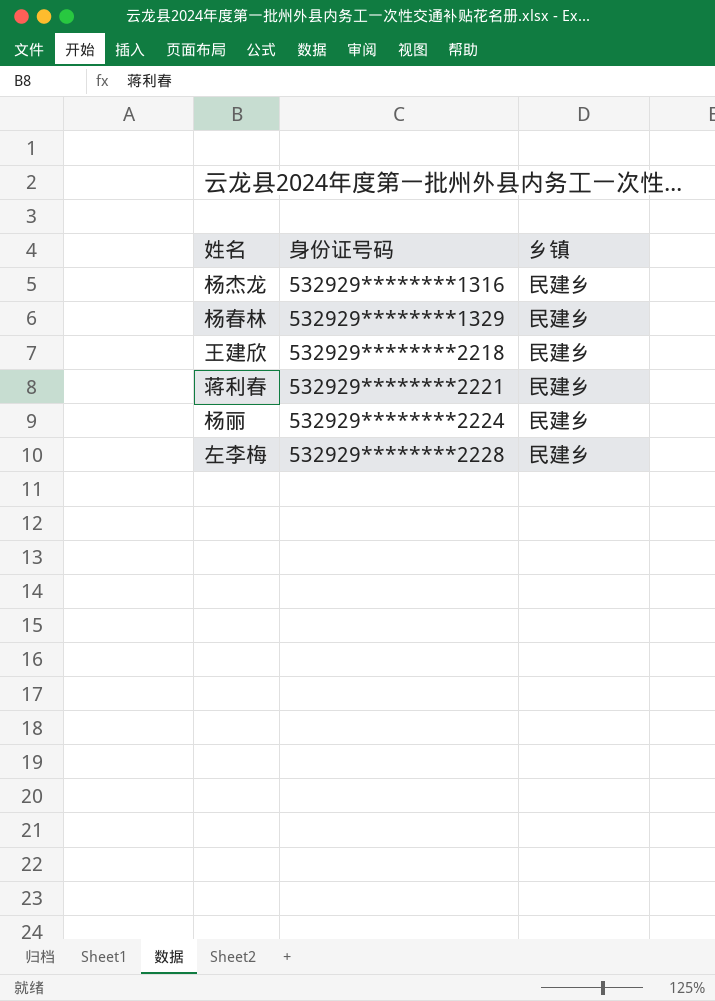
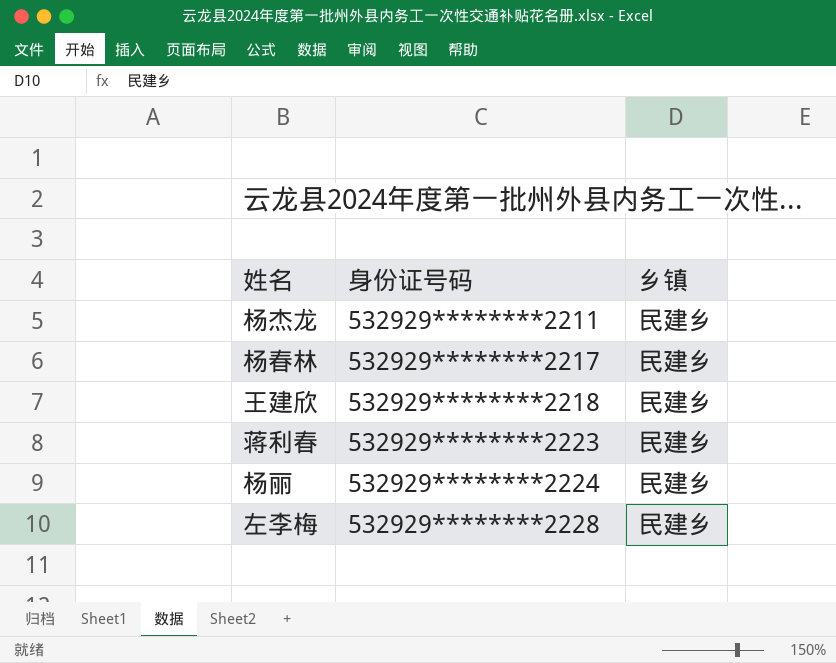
杨杰龙 | 身份证号码: 532929********1316 -> 532929********2211
杨春林 | 身份证号码: 532929********1329 -> 532929********2217
蒋利春 | 身份证号码: 532929********2221 -> 532929********2223

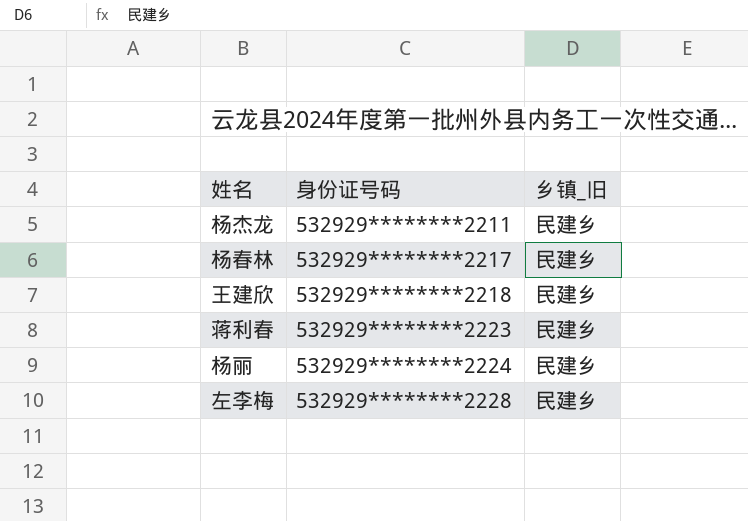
column name: 乡镇 -> 乡镇_旧

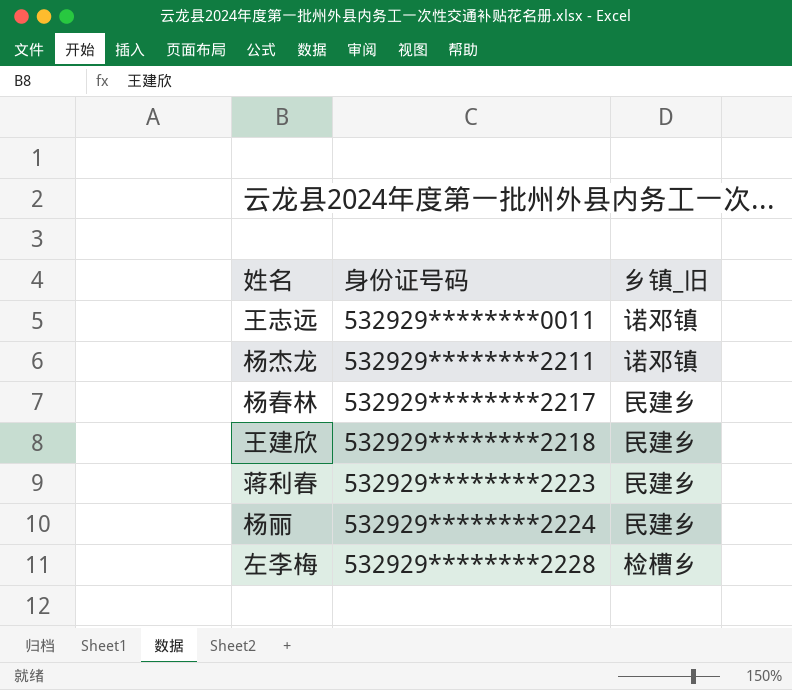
row 王志远: none -> 532929********0011 | 诺邓镇
杨杰龙 | 乡镇_旧: 民建乡 -> 诺邓镇
左李梅 | 乡镇_旧: 民建乡 -> 检槽乡

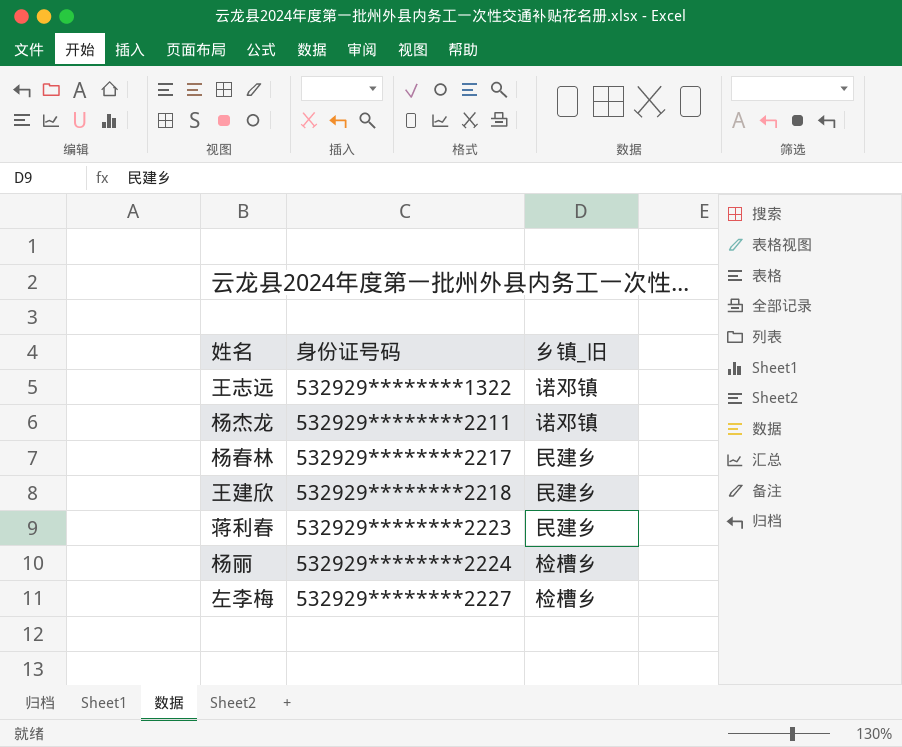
王志远 | 身份证号码: 532929********0011 -> 532929********1322
杨丽 | 乡镇_旧: 民建乡 -> 检槽乡
左李梅 | 身份证号码: 532929********2228 -> 532929********2227

